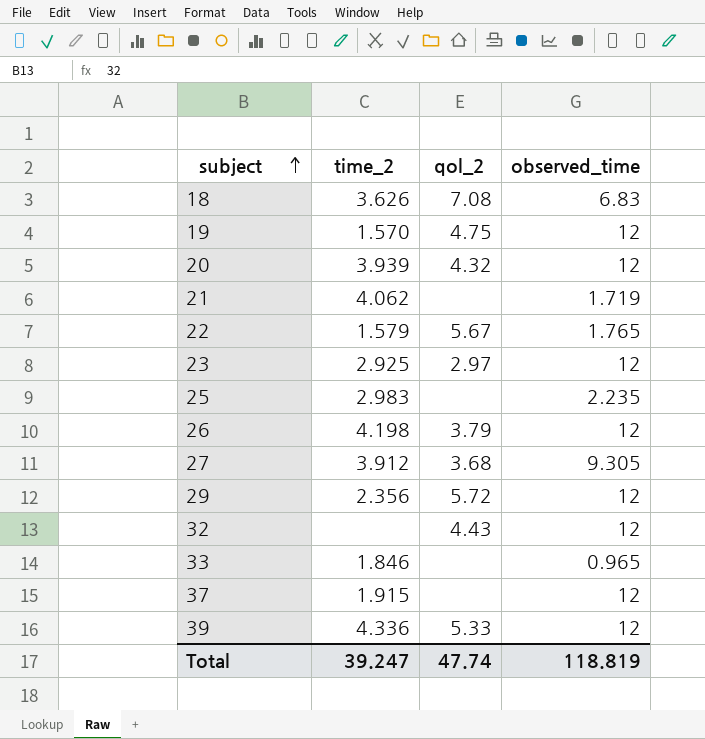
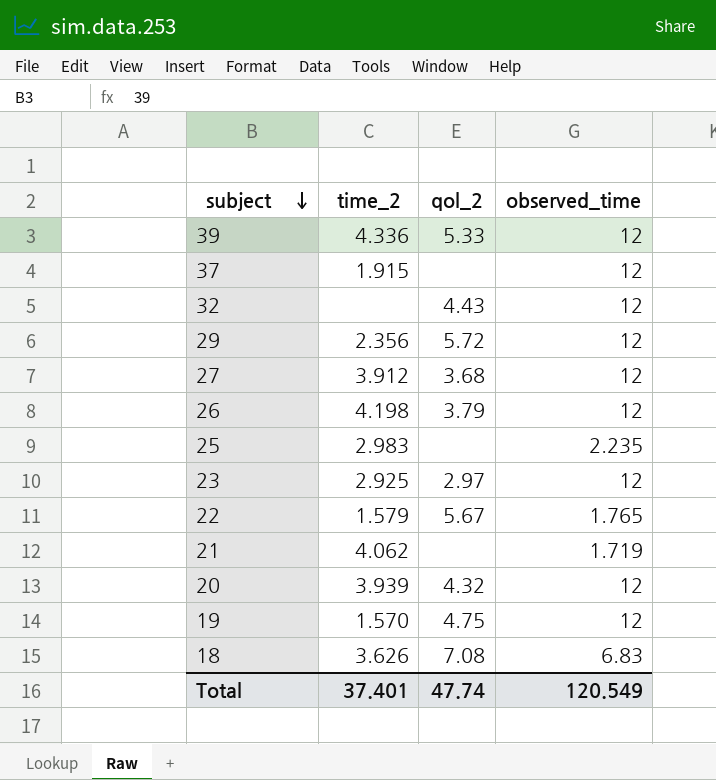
row order: subject ascending -> subject descending
row 33: 1.846 | none | 0.965 -> none
27 | observed_time: 9.305 -> 12
Total | time_2: 39.247 -> 37.401
Total | observed_time: 118.819 -> 120.549

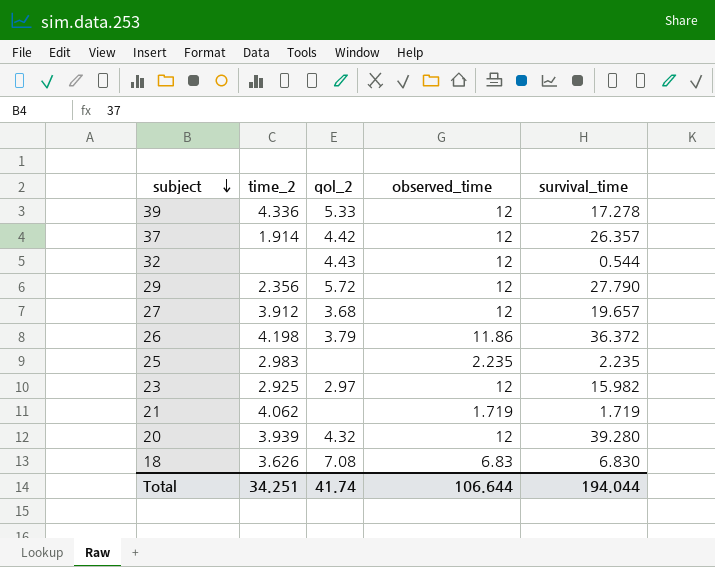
column survival_time | position: none -> 5
row 22: 1.579 | 5.67 | 1.765 -> none
row 19: 1.570 | 4.75 | 12 -> none
37 | time_2: 1.915 -> 1.914
37 | qol_2: none -> 4.42
26 | observed_time: 12 -> 11.86
Total | time_2: 37.401 -> 34.251
Total | qol_2: 47.74 -> 41.74
Total | observed_time: 120.549 -> 106.644

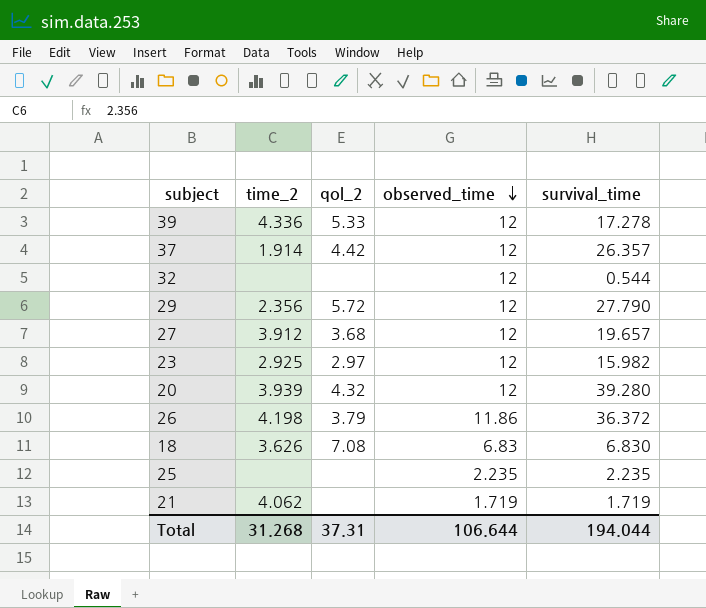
row order: subject descending -> observed_time descending
32 | qol_2: 4.43 -> none
25 | time_2: 2.983 -> none
Total | time_2: 34.251 -> 31.268
Total | qol_2: 41.74 -> 37.31

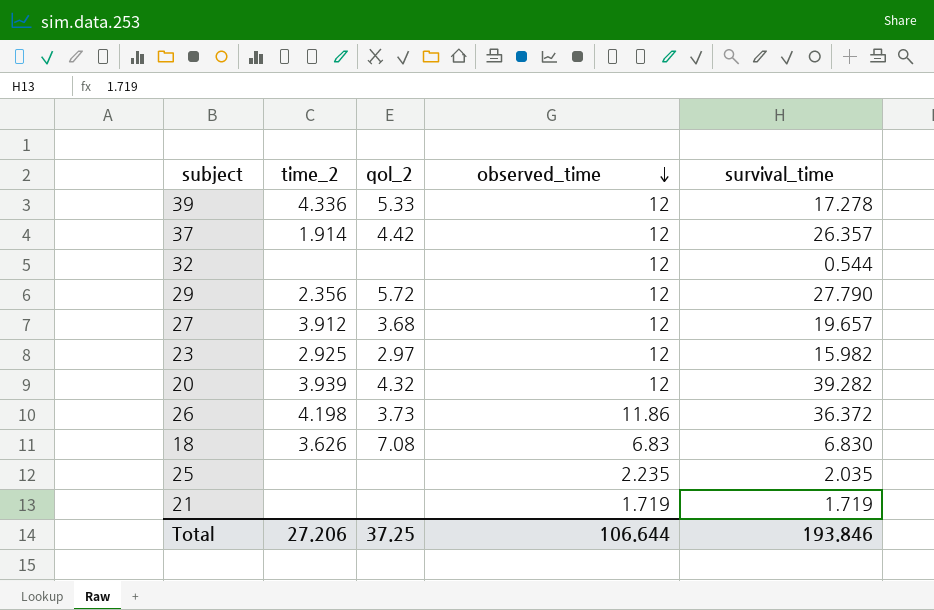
20 | survival_time: 39.280 -> 39.282
26 | qol_2: 3.79 -> 3.73
25 | survival_time: 2.235 -> 2.035
21 | time_2: 4.062 -> none
Total | time_2: 31.268 -> 27.206
Total | qol_2: 37.31 -> 37.25
Total | survival_time: 194.044 -> 193.846

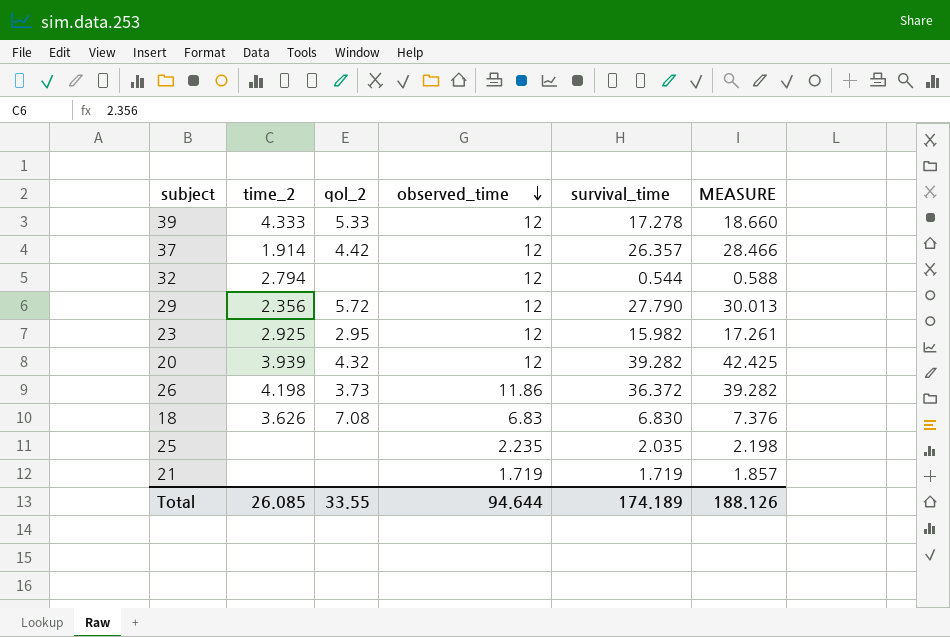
column MEASURE | formula: none -> [survival_time] * 1.08
row 27: 3.912 | 3.68 | 12 | 19.657 -> none
39 | time_2: 4.336 -> 4.333
32 | time_2: none -> 2.794
23 | qol_2: 2.97 -> 2.95
Total | time_2: 27.206 -> 26.085
Total | qol_2: 37.25 -> 33.55
Total | observed_time: 106.644 -> 94.644
Total | survival_time: 193.846 -> 174.189

